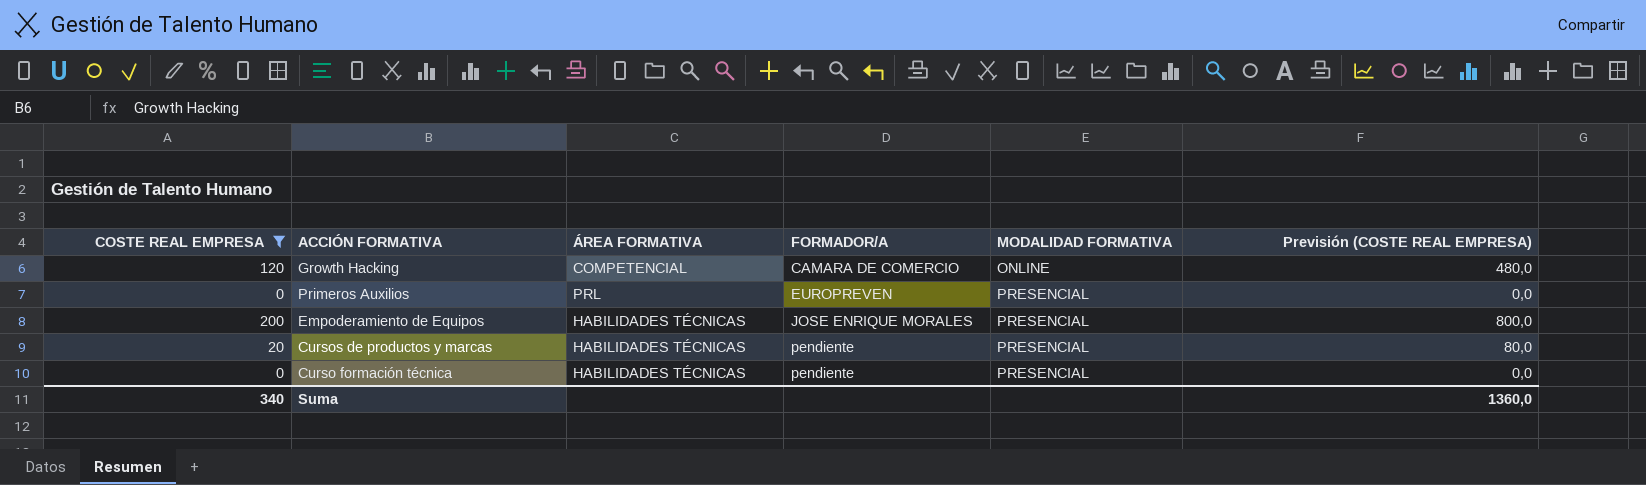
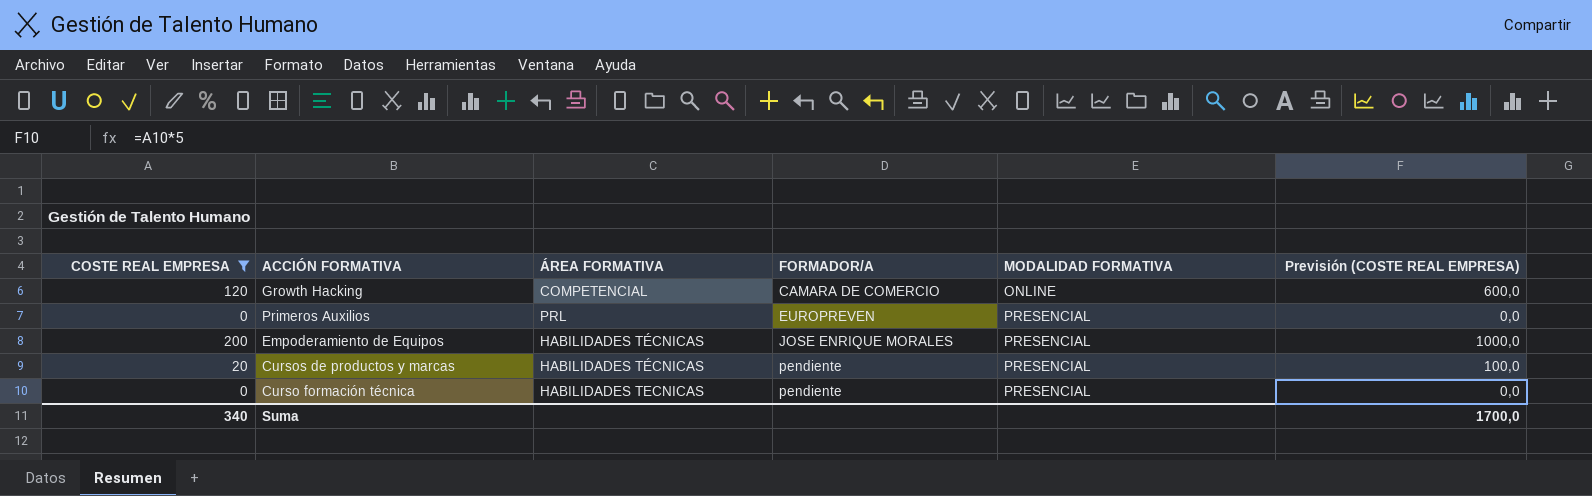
column Previsión (COSTE REAL EMPRESA) | formula: [COSTE REAL EMPRESA] * 4 -> [COSTE REAL EMPRESA] * 5
Curso formación técnica | ÁREA FORMATIVA: HABILIDADES TÉCNICAS -> HABILIDADES TECNICAS
Suma | Previsión (COSTE REAL EMPRESA): 1360,0 -> 1700,0

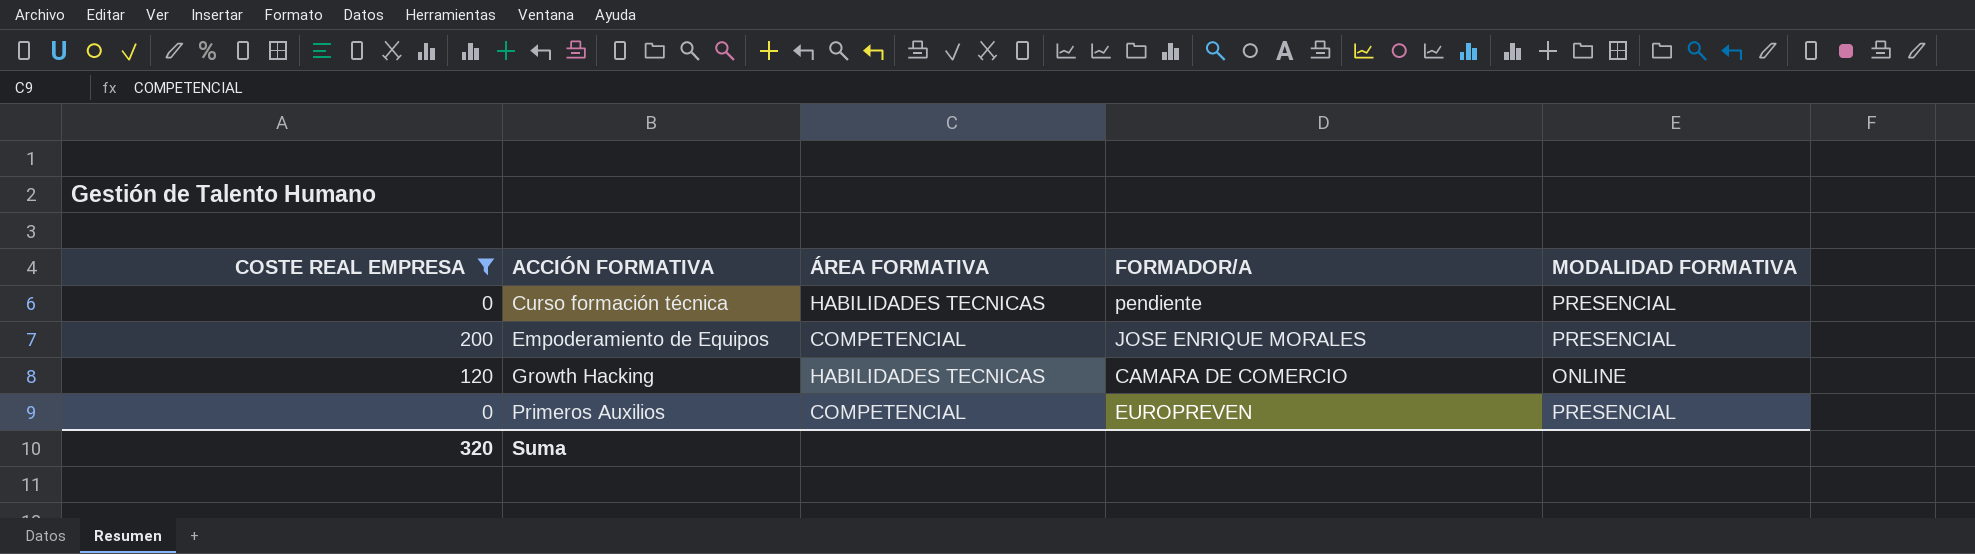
row order: FORMADOR/A ascending -> ACCIÓN FORMATIVA ascending
column Previsión (COSTE REAL EMPRESA) | formula: [COSTE REAL EMPRESA] * 5 -> none
row Cursos de productos y marcas: 20 | HABILIDADES TÉCNICAS | pendiente | PRESENCIAL | 100,0 -> none
Empoderamiento de Equipos | ÁREA FORMATIVA: HABILIDADES TÉCNICAS -> COMPETENCIAL
Growth Hacking | ÁREA FORMATIVA: COMPETENCIAL -> HABILIDADES TECNICAS
Primeros Auxilios | ÁREA FORMATIVA: PRL -> COMPETENCIAL
Suma | COSTE REAL EMPRESA: 340 -> 320

